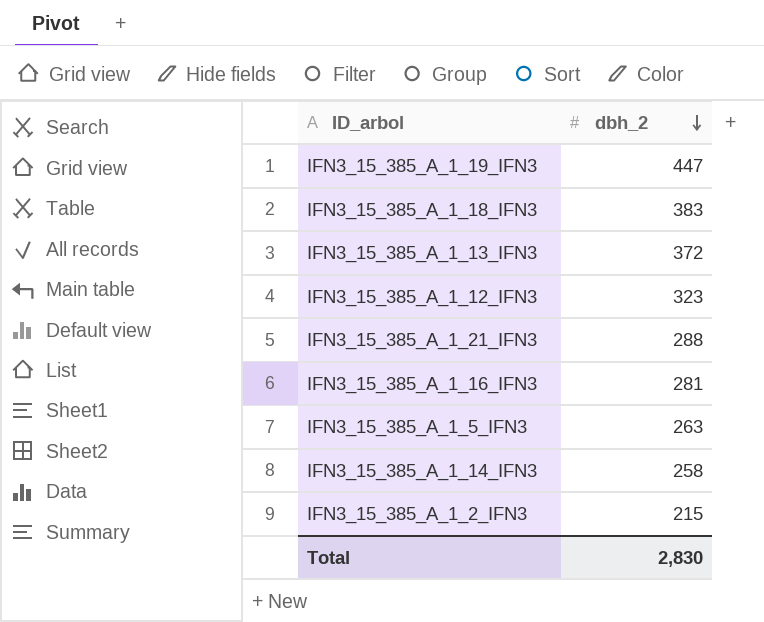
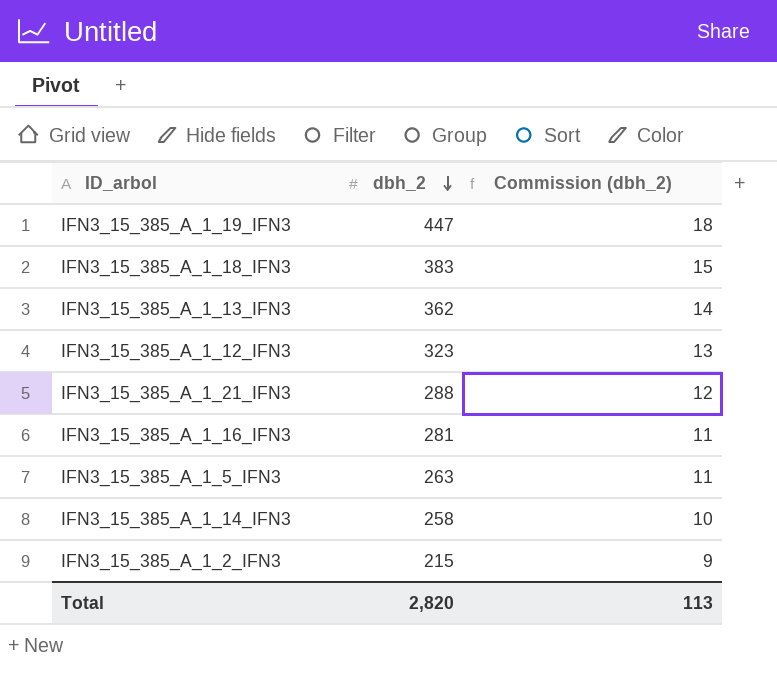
column Commission (dbh_2) | formula: none -> [dbh_2] * 0.04
IFN3_15_385_A_1_13_IFN3 | dbh_2: 372 -> 362
Total | dbh_2: 2,830 -> 2,820

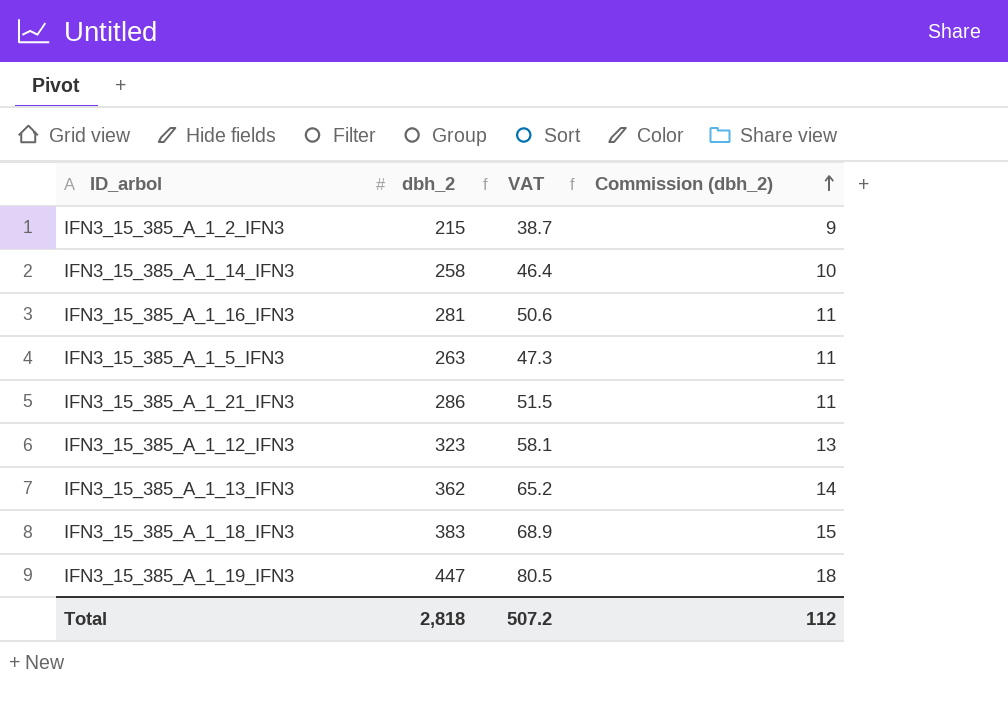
row order: dbh_2 descending -> Commission (dbh_2) ascending
column VAT | formula: none -> [dbh_2] * 0.18
IFN3_15_385_A_1_21_IFN3 | dbh_2: 288 -> 286
IFN3_15_385_A_1_21_IFN3 | Commission (dbh_2): 12 -> 11
Total | dbh_2: 2,820 -> 2,818
Total | Commission (dbh_2): 113 -> 112

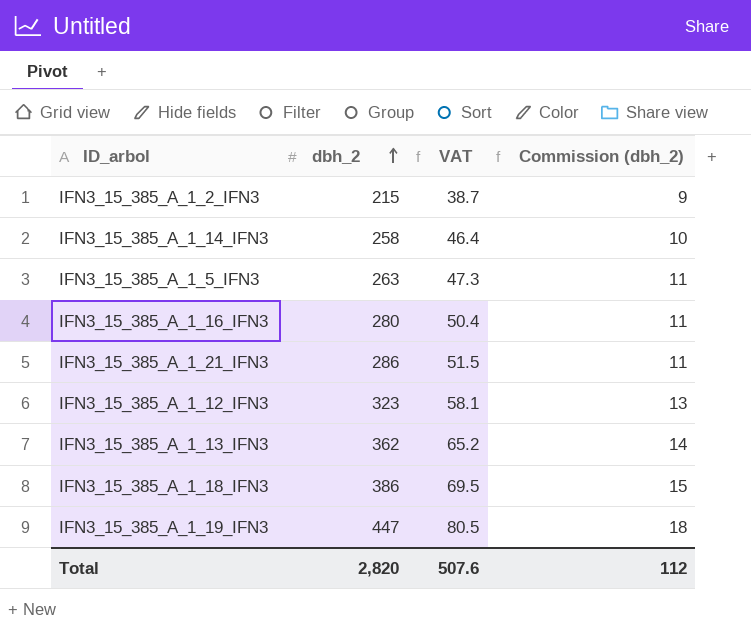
row order: Commission (dbh_2) ascending -> dbh_2 ascending
IFN3_15_385_A_1_16_IFN3 | dbh_2: 281 -> 280
IFN3_15_385_A_1_16_IFN3 | VAT: 50.6 -> 50.4
IFN3_15_385_A_1_18_IFN3 | dbh_2: 383 -> 386
IFN3_15_385_A_1_18_IFN3 | VAT: 68.9 -> 69.5
Total | dbh_2: 2,818 -> 2,820
Total | VAT: 507.2 -> 507.6

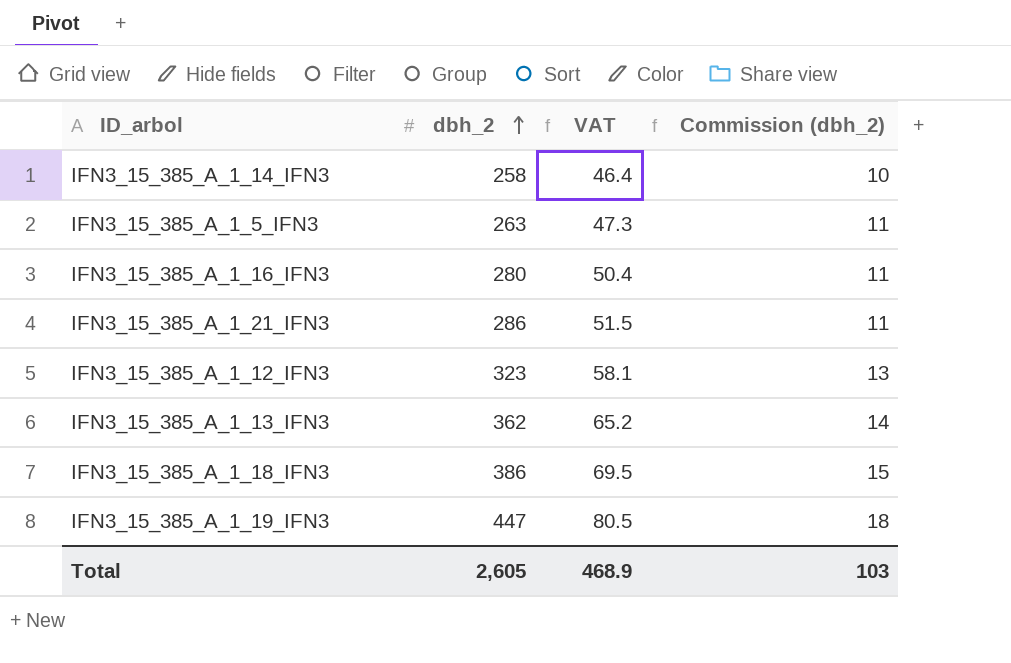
row IFN3_15_385_A_1_2_IFN3: 215 | 38.7 | 9 -> none
Total | dbh_2: 2,820 -> 2,605
Total | VAT: 507.6 -> 468.9
Total | Commission (dbh_2): 112 -> 103

